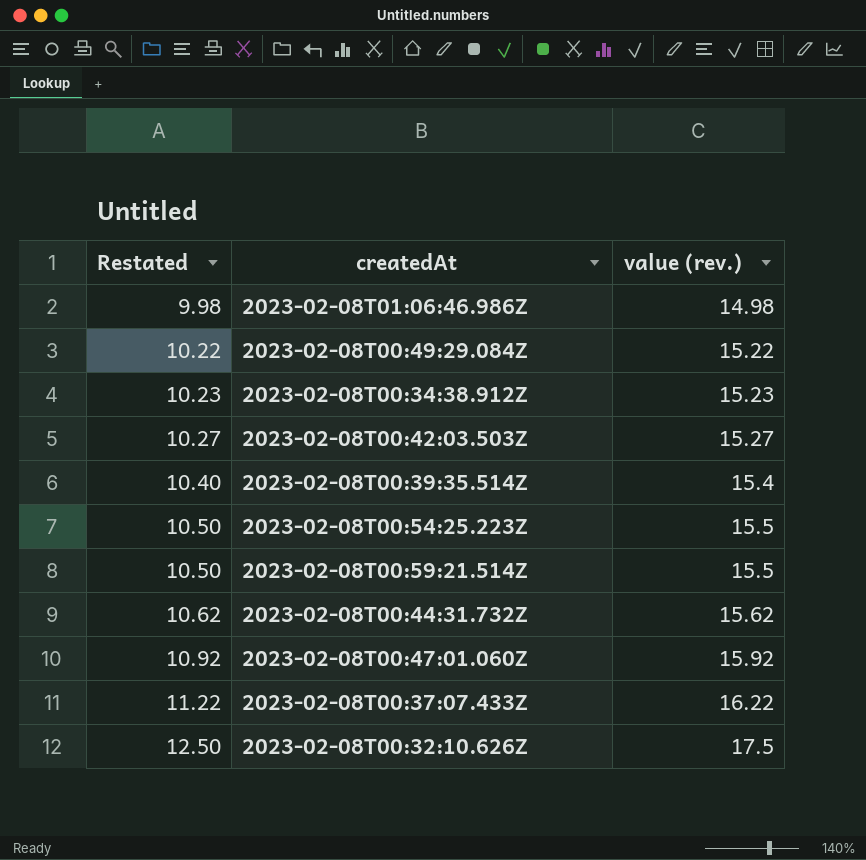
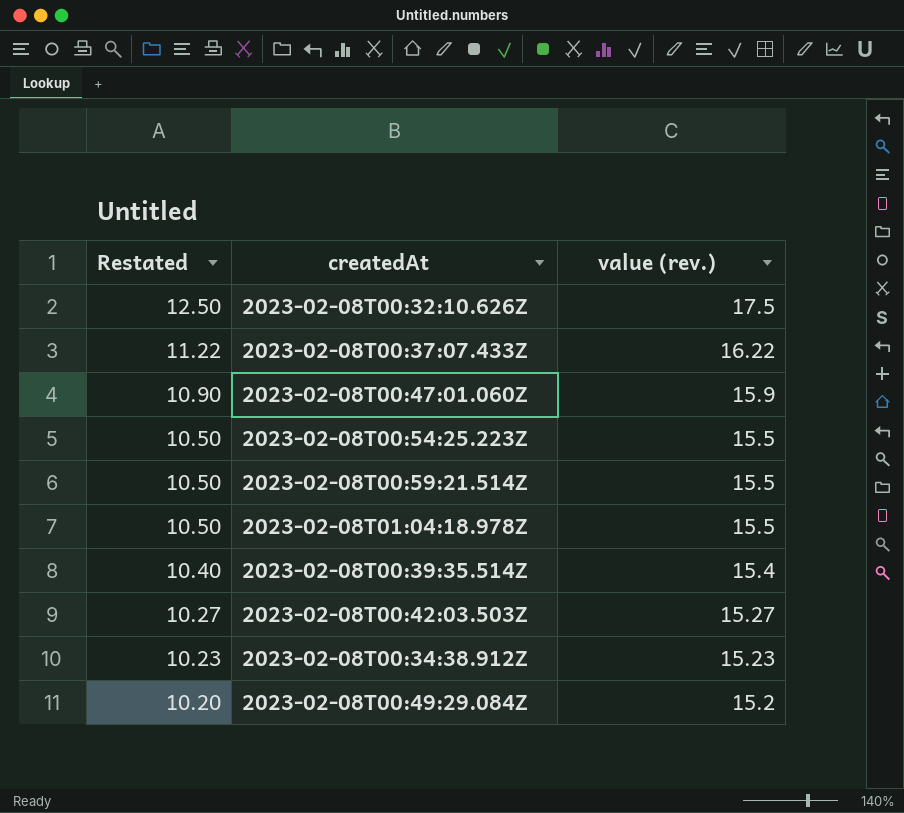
row order: Restated ascending -> Restated descending
row 2023-02-08T01:06:46.986Z: 9.98 | 14.98 -> none
row 2023-02-08T00:44:31.732Z: 10.62 | 15.62 -> none
2023-02-08T00:47:01.060Z | Restated: 10.92 -> 10.90
2023-02-08T00:47:01.060Z | value (rev.): 15.92 -> 15.9
row 2023-02-08T01:04:18.978Z: none -> 10.50 | 15.5
2023-02-08T00:49:29.084Z | Restated: 10.22 -> 10.20
2023-02-08T00:49:29.084Z | value (rev.): 15.22 -> 15.2

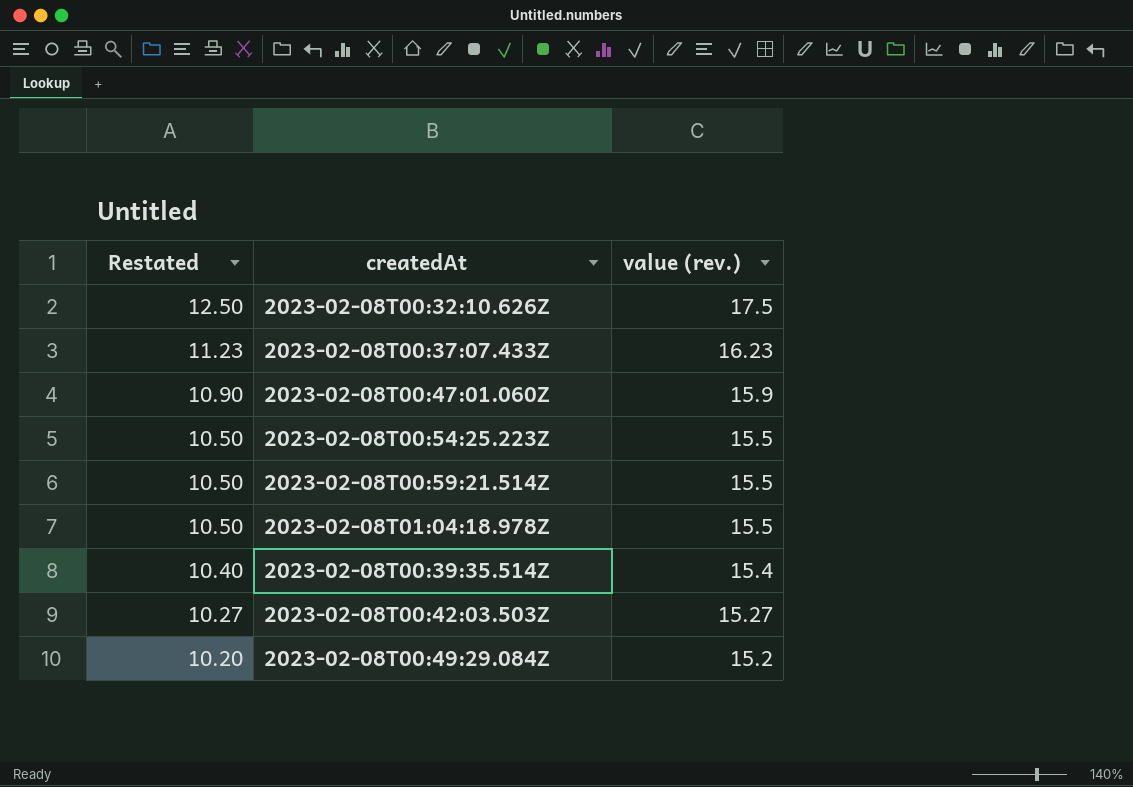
row 2023-02-08T00:34:38.912Z: 10.23 | 15.23 -> none
2023-02-08T00:37:07.433Z | Restated: 11.22 -> 11.23
2023-02-08T00:37:07.433Z | value (rev.): 16.22 -> 16.23

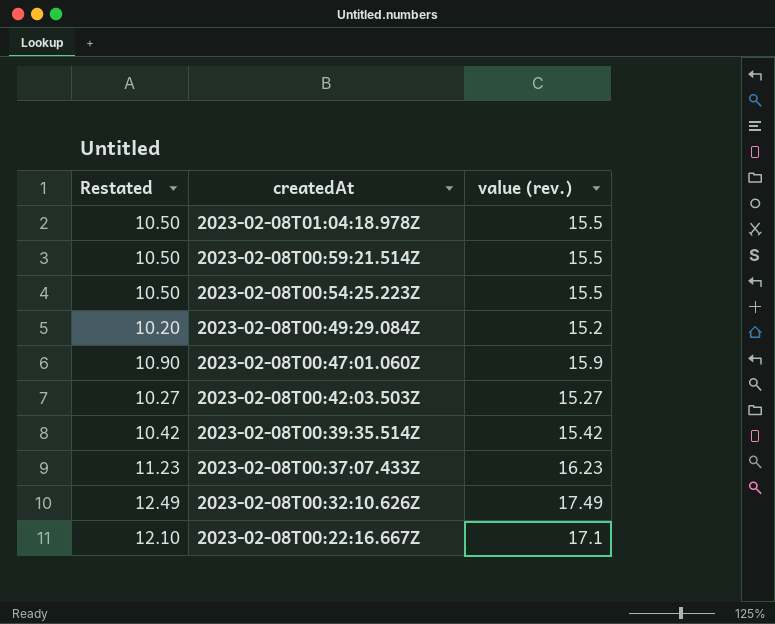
row order: Restated descending -> createdAt descending
2023-02-08T00:39:35.514Z | Restated: 10.40 -> 10.42
2023-02-08T00:39:35.514Z | value (rev.): 15.4 -> 15.42
2023-02-08T00:32:10.626Z | Restated: 12.50 -> 12.49
2023-02-08T00:32:10.626Z | value (rev.): 17.5 -> 17.49
row 2023-02-08T00:22:16.667Z: none -> 12.10 | 17.1

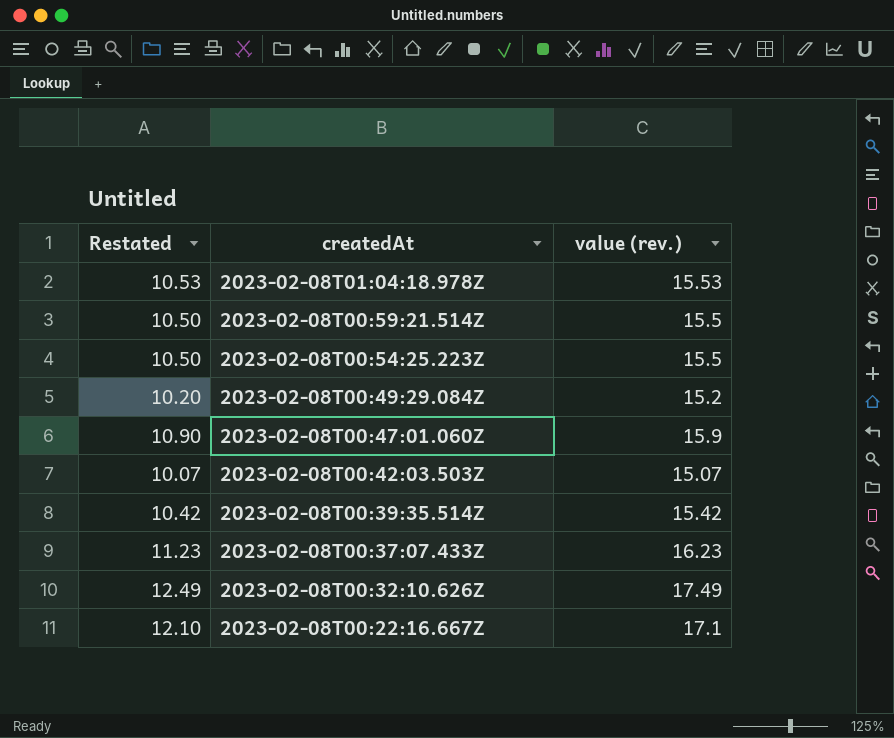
2023-02-08T01:04:18.978Z | Restated: 10.50 -> 10.53
2023-02-08T01:04:18.978Z | value (rev.): 15.5 -> 15.53
2023-02-08T00:42:03.503Z | Restated: 10.27 -> 10.07
2023-02-08T00:42:03.503Z | value (rev.): 15.27 -> 15.07

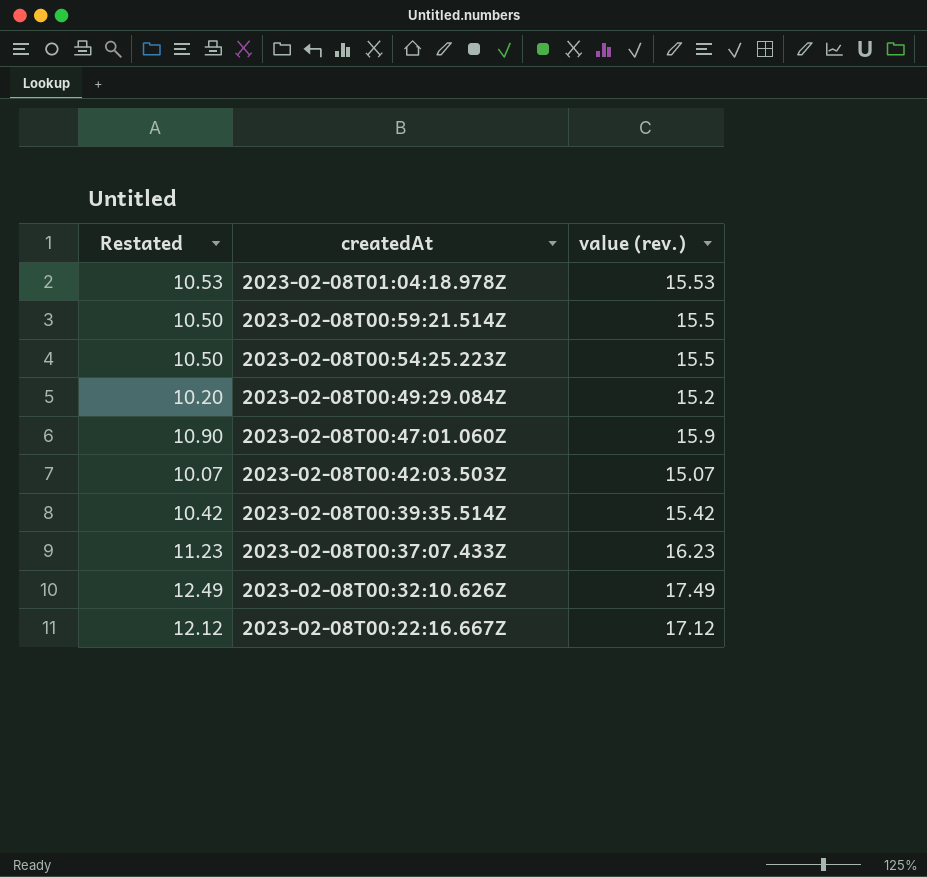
2023-02-08T00:22:16.667Z | Restated: 12.10 -> 12.12
2023-02-08T00:22:16.667Z | value (rev.): 17.1 -> 17.12

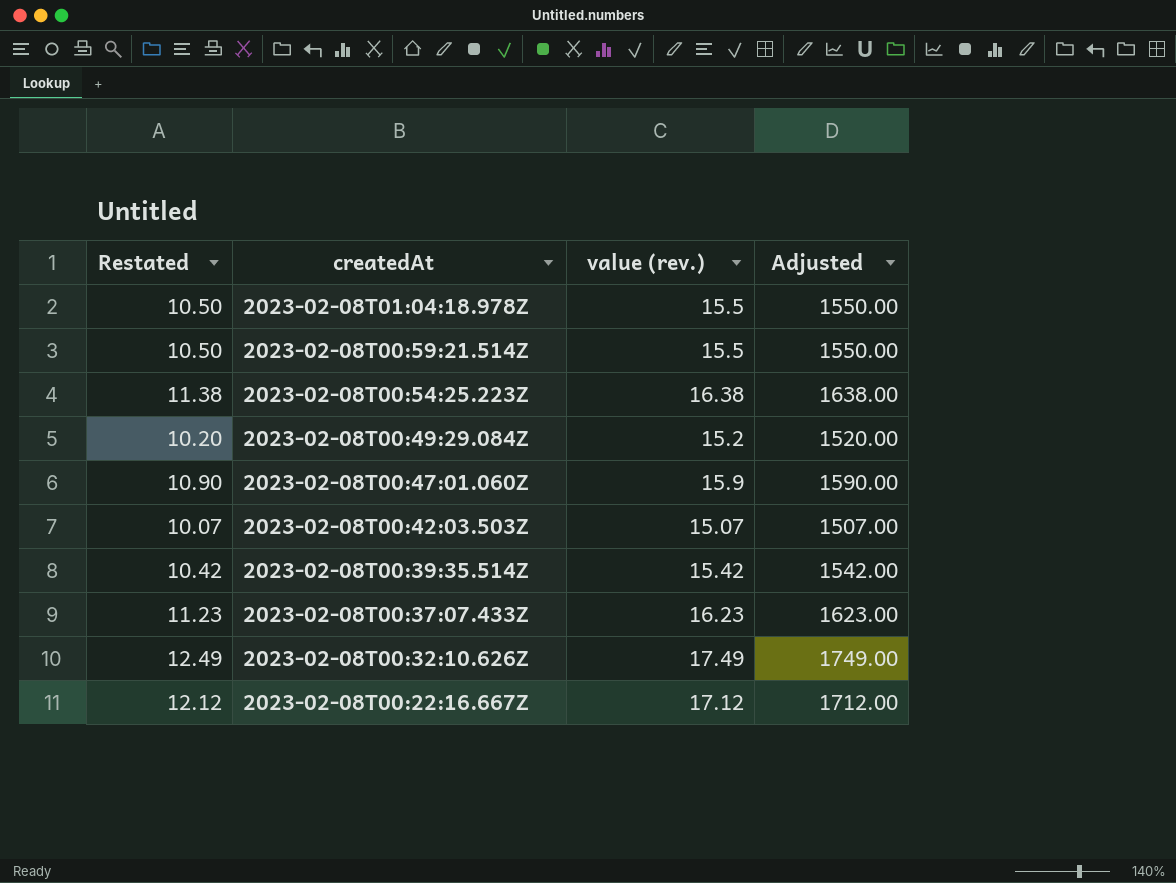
column Adjusted | formula: none -> [value (rev.)] * 100
2023-02-08T01:04:18.978Z | Restated: 10.53 -> 10.50
2023-02-08T01:04:18.978Z | value (rev.): 15.53 -> 15.5
2023-02-08T00:54:25.223Z | Restated: 10.50 -> 11.38
2023-02-08T00:54:25.223Z | value (rev.): 15.5 -> 16.38

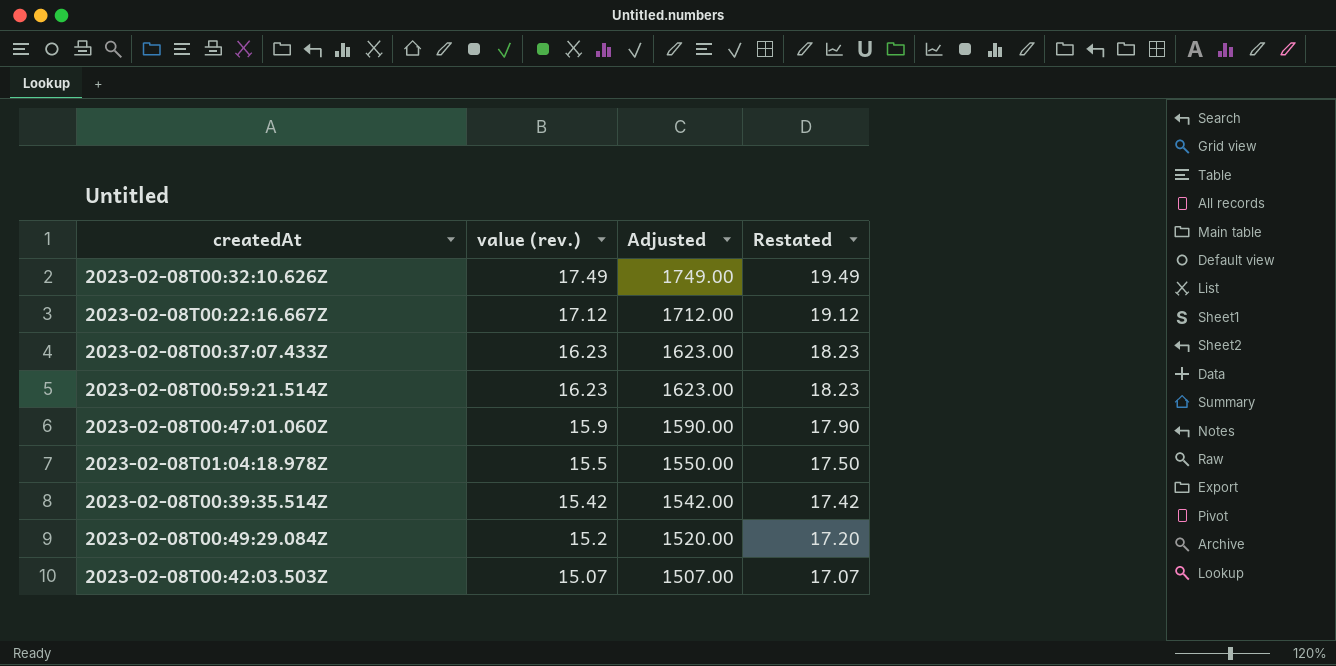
row order: createdAt descending -> value (rev.) descending
column Restated | formula: [value (rev.)] - 5 -> [value (rev.)] + 2
column Restated | position: 1 -> 4
row 2023-02-08T00:54:25.223Z: 11.38 | 16.38 | 1638.00 -> none
2023-02-08T00:59:21.514Z | value (rev.): 15.5 -> 16.23
2023-02-08T00:59:21.514Z | Adjusted: 1550.00 -> 1623.00

